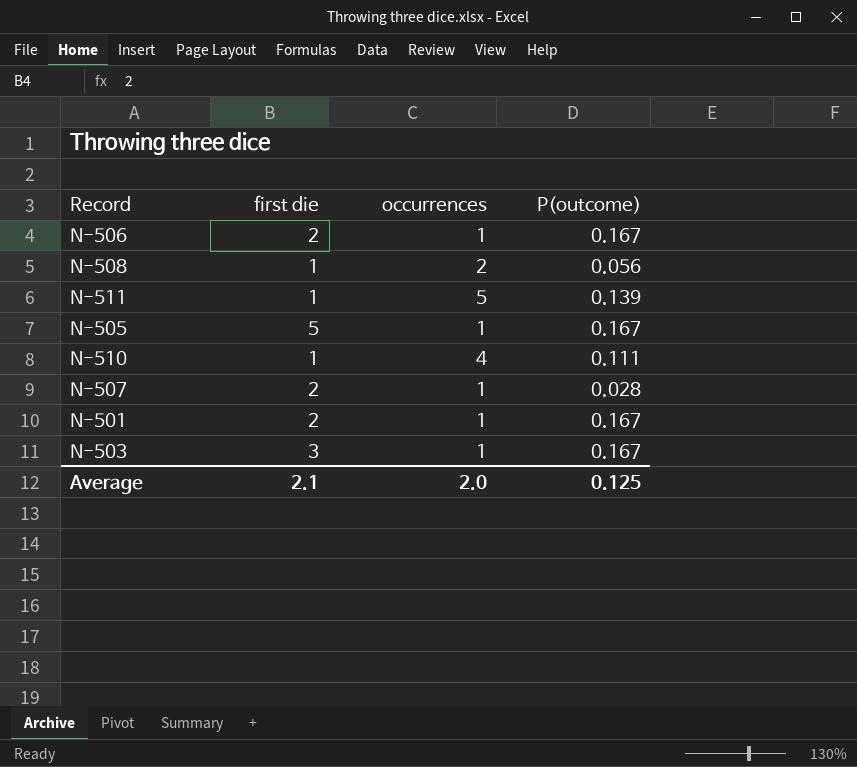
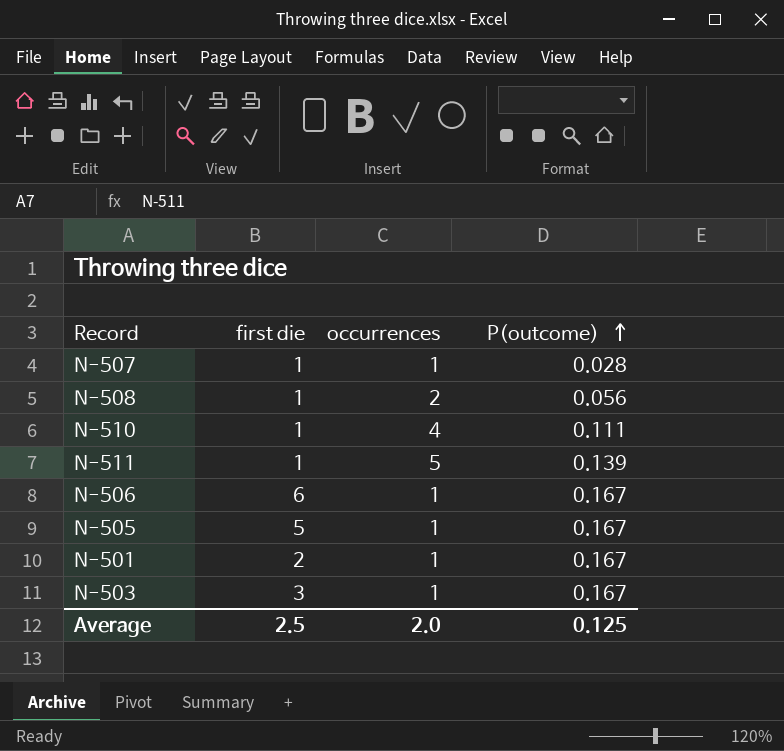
row order: none -> P(outcome) ascending
N-507 | first die: 2 -> 1
N-506 | first die: 2 -> 6
Average | first die: 2.1 -> 2.5

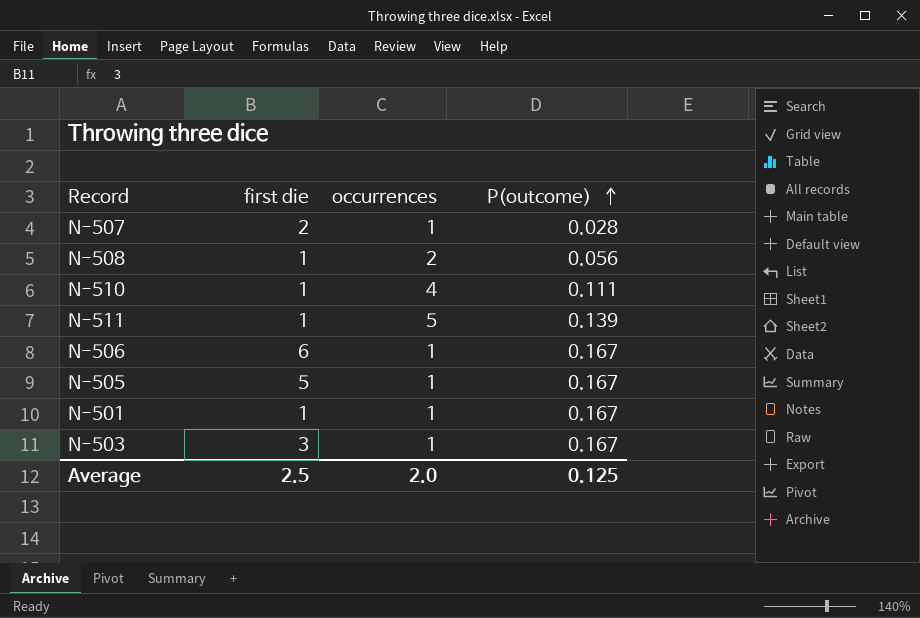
N-507 | first die: 1 -> 2
N-501 | first die: 2 -> 1

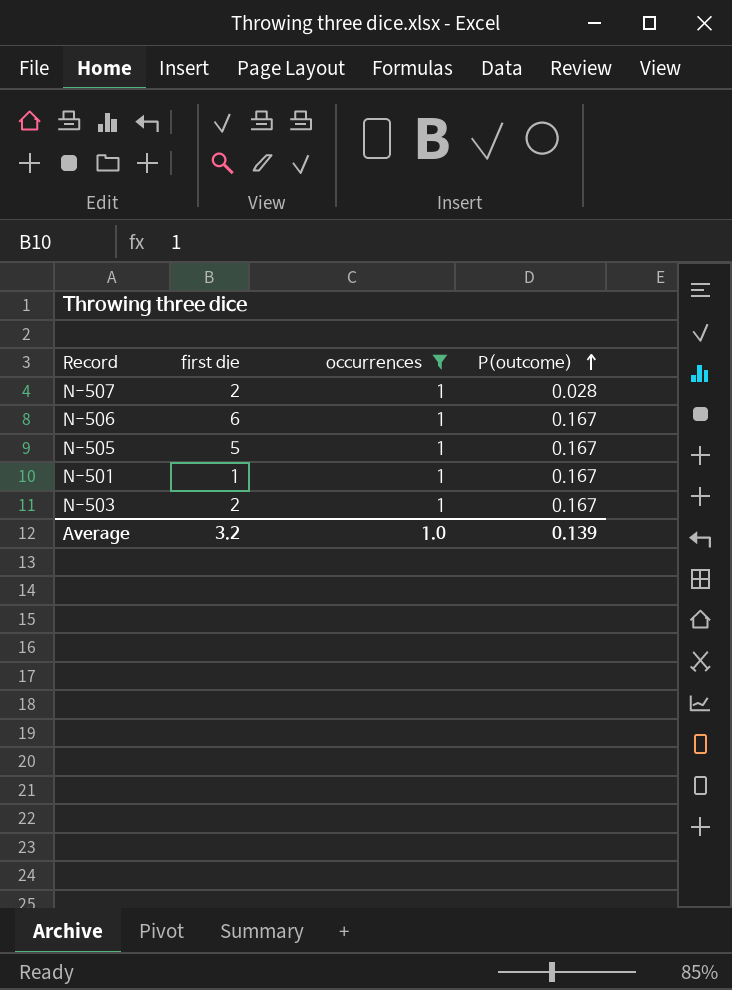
filter: none -> occurrences = 1
N-503 | first die: 3 -> 2
Average | first die: 2.5 -> 3.2
Average | occurrences: 2.0 -> 1.0
Average | P(outcome): 0.125 -> 0.139

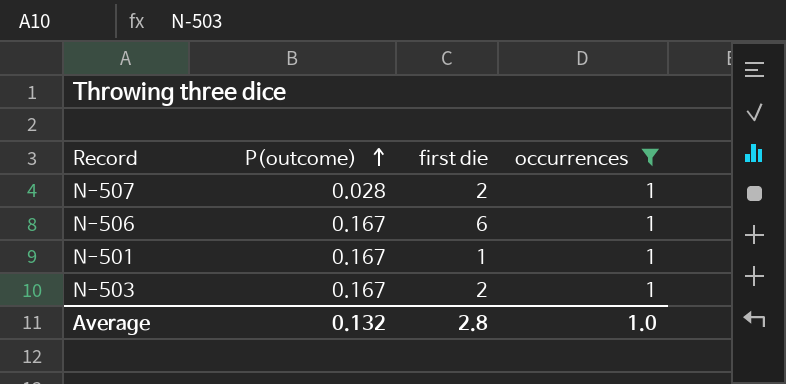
column P(outcome) | position: 4 -> 2
row N-505: 5 | 1 | 0.167 -> none
Average | P(outcome): 0.139 -> 0.132
Average | first die: 3.2 -> 2.8

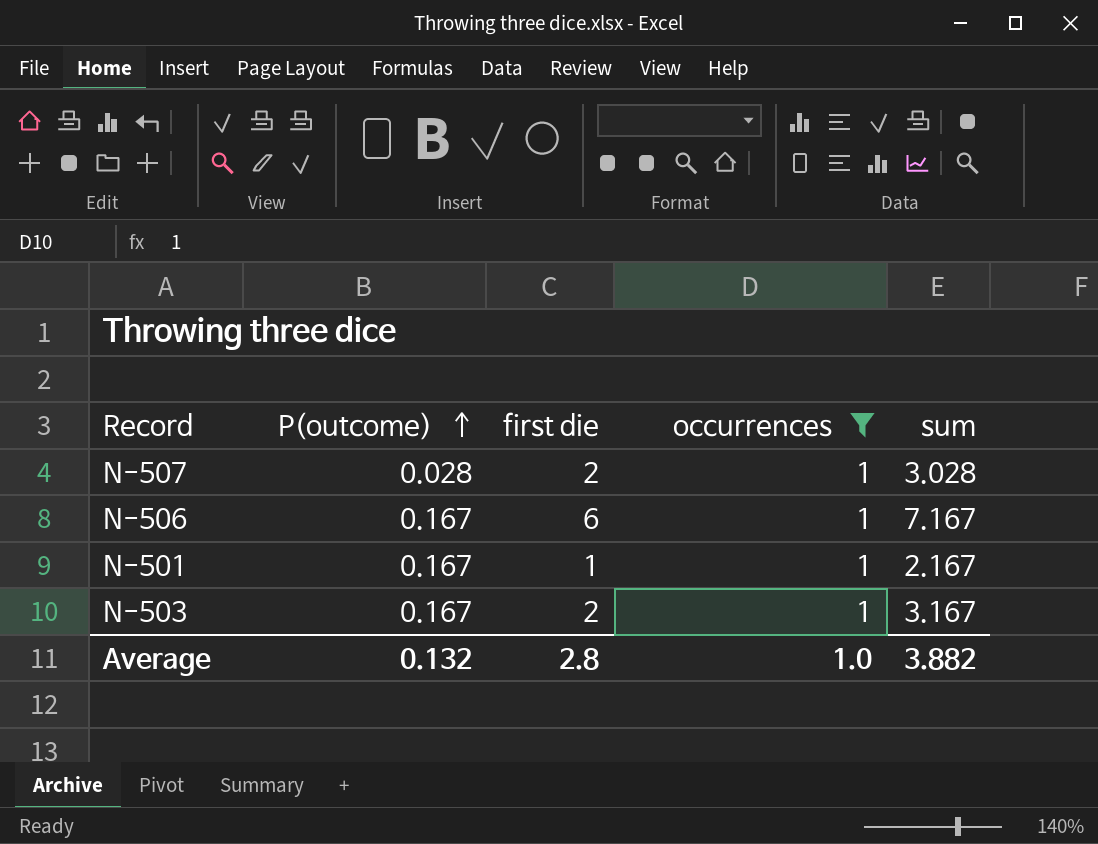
column sum | formula: none -> [P(outcome)] + [first die] + [occurrences]

